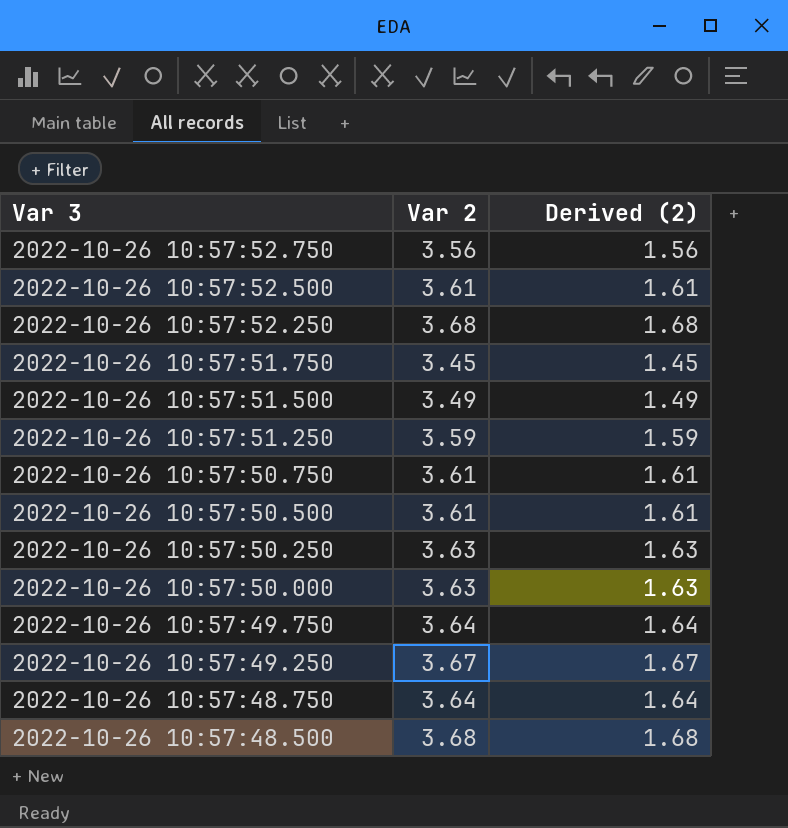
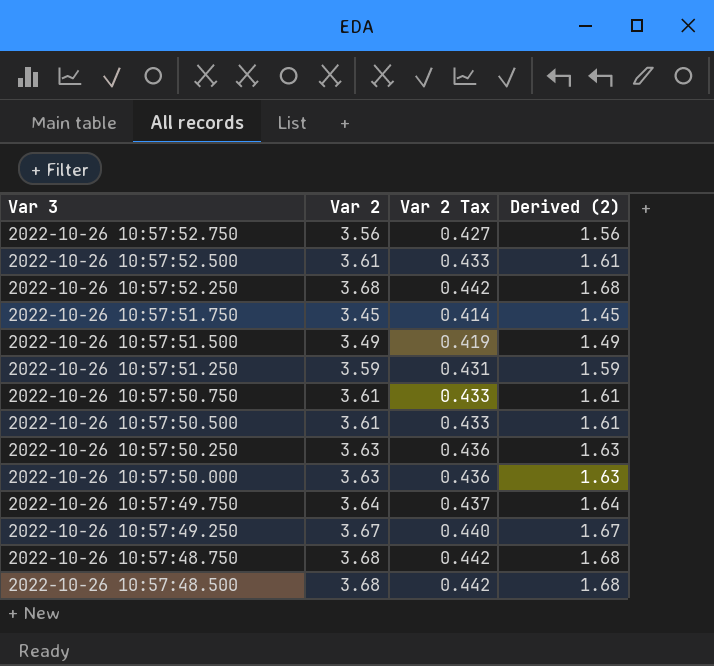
column Var 2 Tax | formula: none -> [Var 2] * 0.12
2022-10-26 10:57:48.750 | Var 2: 3.64 -> 3.68
2022-10-26 10:57:48.750 | Derived (2): 1.64 -> 1.68

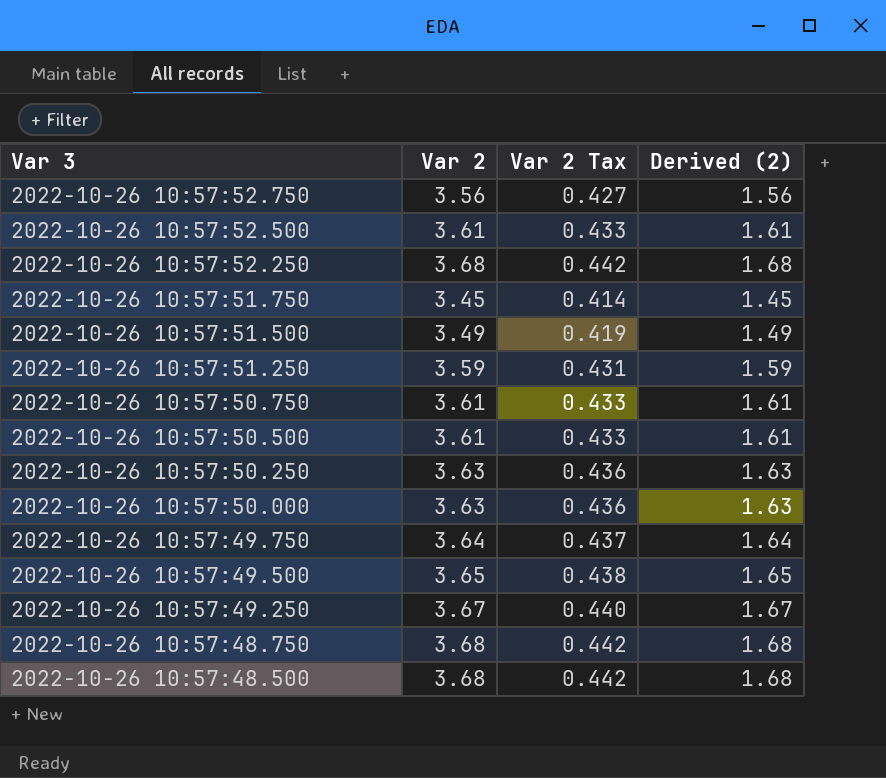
row 2022-10-26 10:57:49.500: none -> 3.65 | 0.438 | 1.65

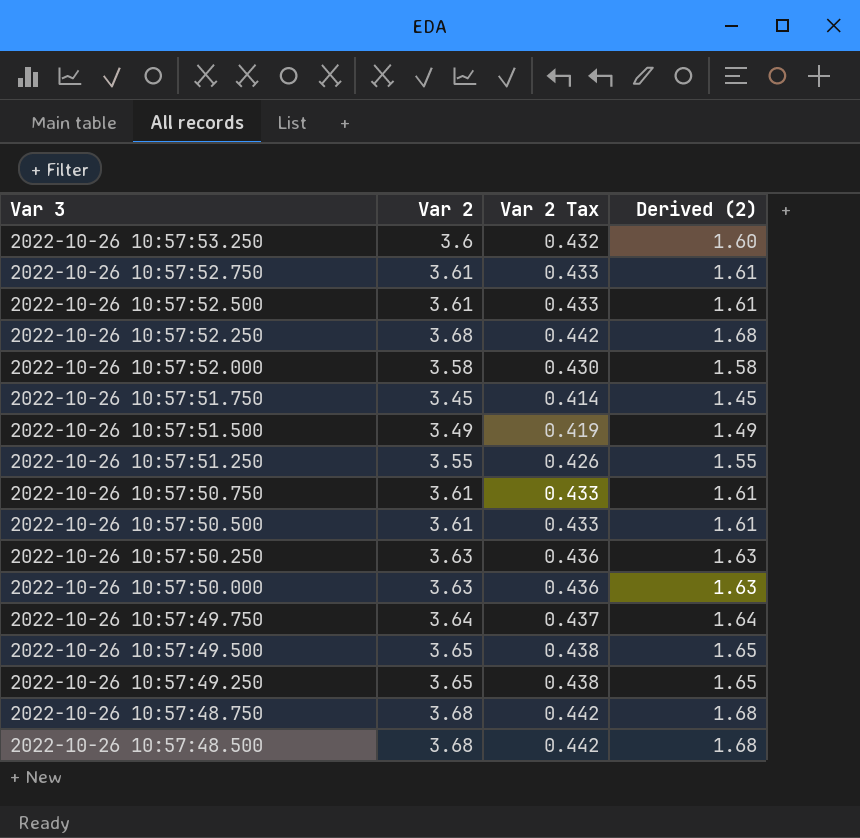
row 2022-10-26 10:57:53.250: none -> 3.6 | 0.432 | 1.60
2022-10-26 10:57:52.750 | Var 2: 3.56 -> 3.61
2022-10-26 10:57:52.750 | Var 2 Tax: 0.427 -> 0.433
2022-10-26 10:57:52.750 | Derived (2): 1.56 -> 1.61
row 2022-10-26 10:57:52.000: none -> 3.58 | 0.430 | 1.58
2022-10-26 10:57:51.250 | Var 2: 3.59 -> 3.55
2022-10-26 10:57:51.250 | Var 2 Tax: 0.431 -> 0.426
2022-10-26 10:57:51.250 | Derived (2): 1.59 -> 1.55
2022-10-26 10:57:49.250 | Var 2: 3.67 -> 3.65
2022-10-26 10:57:49.250 | Var 2 Tax: 0.440 -> 0.438
2022-10-26 10:57:49.250 | Derived (2): 1.67 -> 1.65

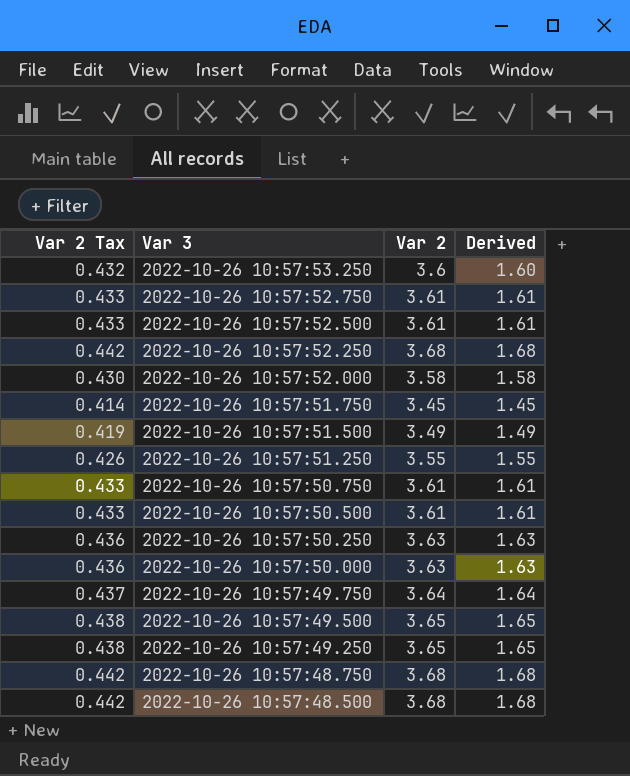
column Var 2 Tax | position: 3 -> 1
column name: Derived (2) -> Derived

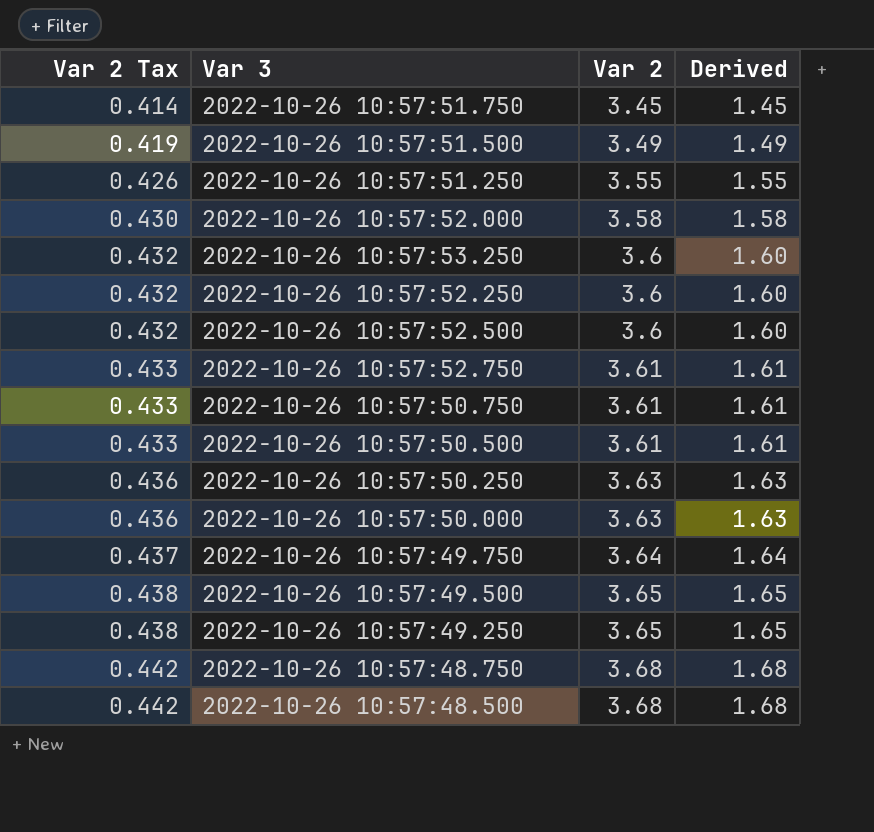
row order: Var 3 descending -> Var 2 Tax ascending
2022-10-26 10:57:52.250 | Var 2 Tax: 0.442 -> 0.432
2022-10-26 10:57:52.250 | Var 2: 3.68 -> 3.6
2022-10-26 10:57:52.250 | Derived: 1.68 -> 1.60
2022-10-26 10:57:52.500 | Var 2 Tax: 0.433 -> 0.432
2022-10-26 10:57:52.500 | Var 2: 3.61 -> 3.6
2022-10-26 10:57:52.500 | Derived: 1.61 -> 1.60

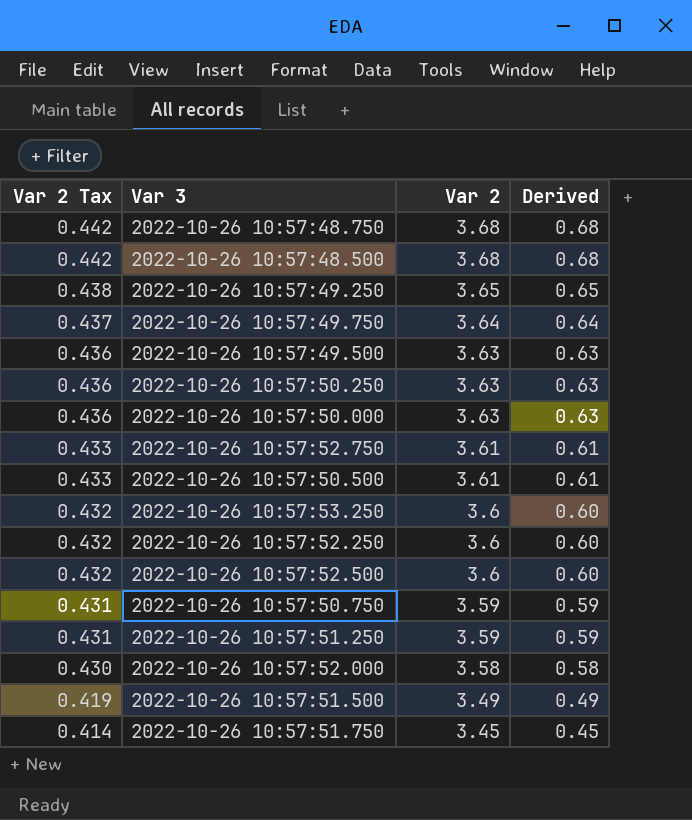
row order: Var 2 Tax ascending -> Var 2 Tax descending
column Derived | formula: [Var 2] - 2 -> [Var 2] - 3
2022-10-26 10:57:49.500 | Var 2 Tax: 0.438 -> 0.436
2022-10-26 10:57:49.500 | Var 2: 3.65 -> 3.63
2022-10-26 10:57:50.750 | Var 2 Tax: 0.433 -> 0.431
2022-10-26 10:57:50.750 | Var 2: 3.61 -> 3.59
2022-10-26 10:57:51.250 | Var 2 Tax: 0.426 -> 0.431
2022-10-26 10:57:51.250 | Var 2: 3.55 -> 3.59

